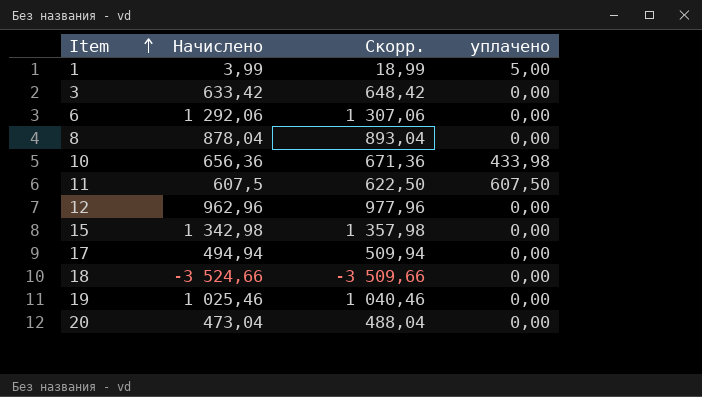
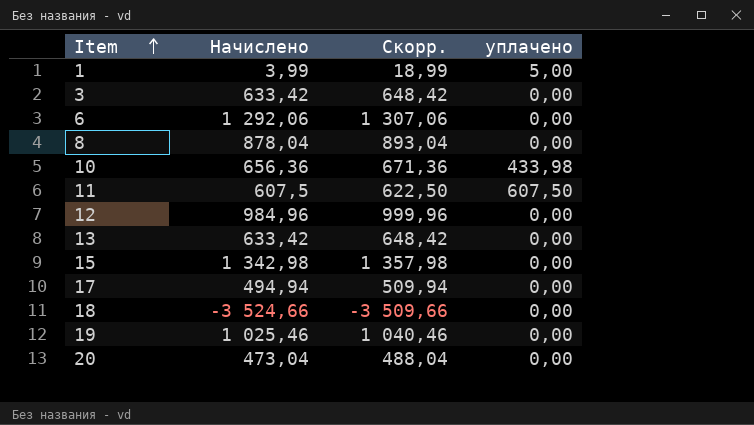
12 | Начислено: 962,96 -> 984,96
12 | Скорр.: 977,96 -> 999,96
row 13: none -> 633,42 | 648,42 | 0,00

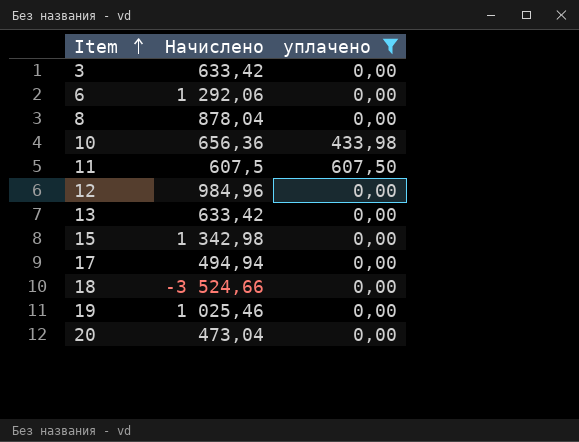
filter: none -> уплачено != 5,00
column Скорр. | formula: [Начислено] + 15 -> none

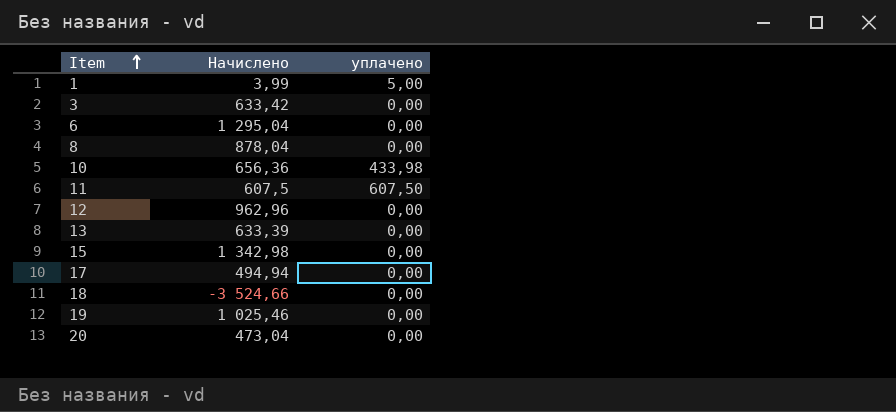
filter: уплачено != 5,00 -> none
6 | Начислено: 1 292,06 -> 1 295,04
12 | Начислено: 984,96 -> 962,96
13 | Начислено: 633,42 -> 633,39

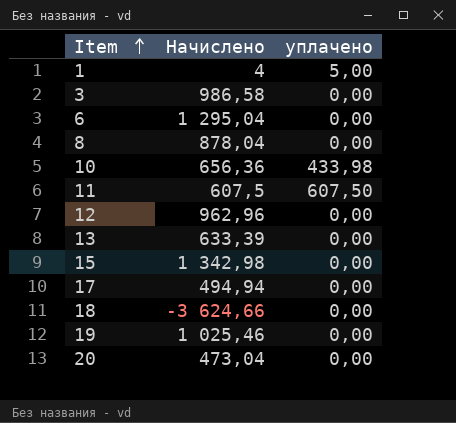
1 | Начислено: 3,99 -> 4
3 | Начислено: 633,42 -> 986,58
18 | Начислено: -3 524,66 -> -3 624,66

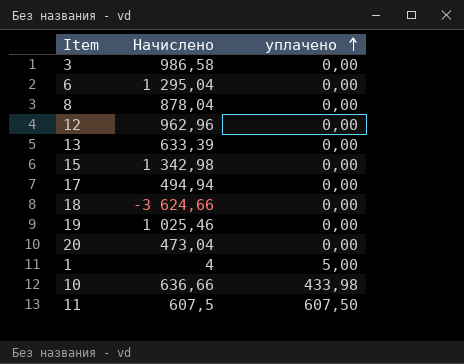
row order: Item ascending -> уплачено ascending
10 | Начислено: 656,36 -> 636,66

